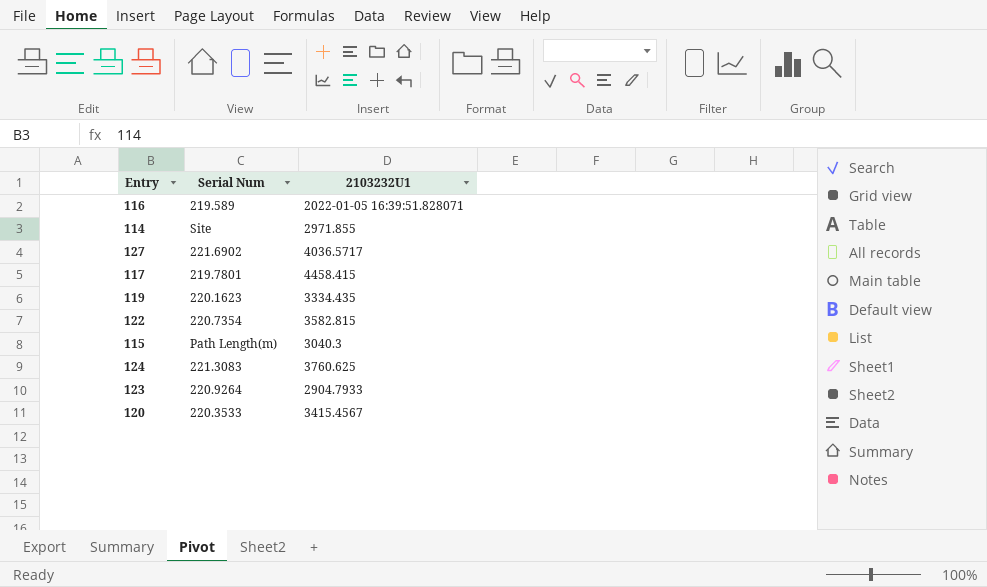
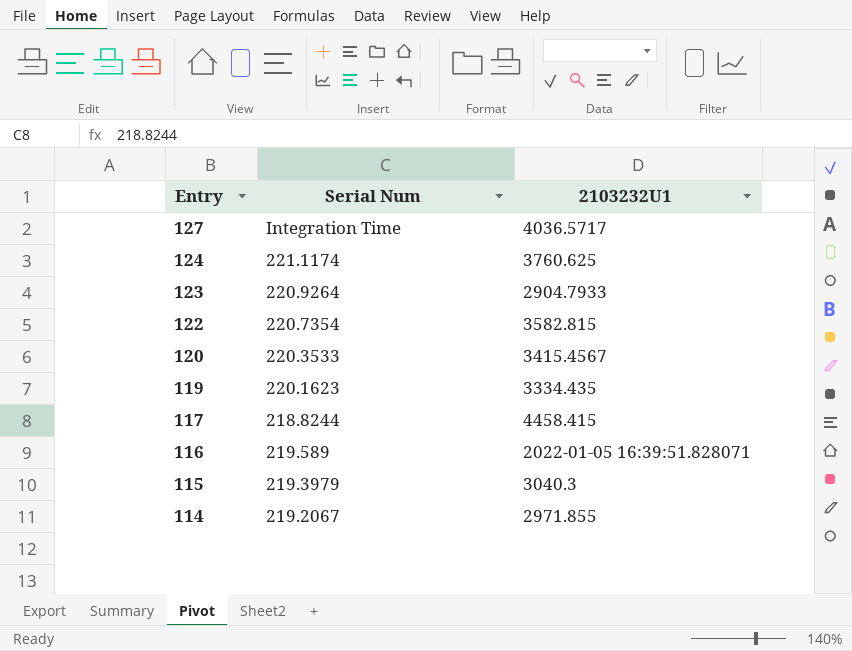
row order: none -> Entry descending
127 | Serial Num: 221.6902 -> Integration Time
124 | Serial Num: 221.3083 -> 221.1174
117 | Serial Num: 219.7801 -> 218.8244
115 | Serial Num: Path Length(m) -> 219.3979
114 | Serial Num: Site -> 219.2067

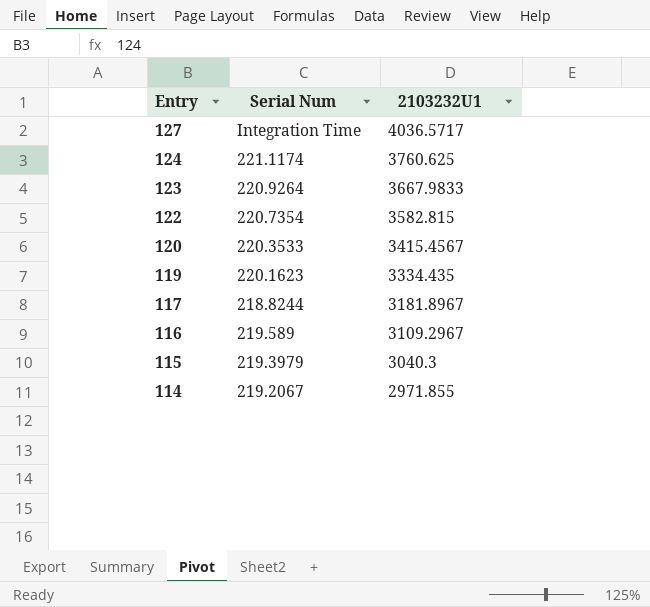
123 | 2103232U1: 2904.7933 -> 3667.9833
117 | 2103232U1: 4458.415 -> 3181.8967
116 | 2103232U1: 2022-01-05 16:39:51.828071 -> 3109.2967

